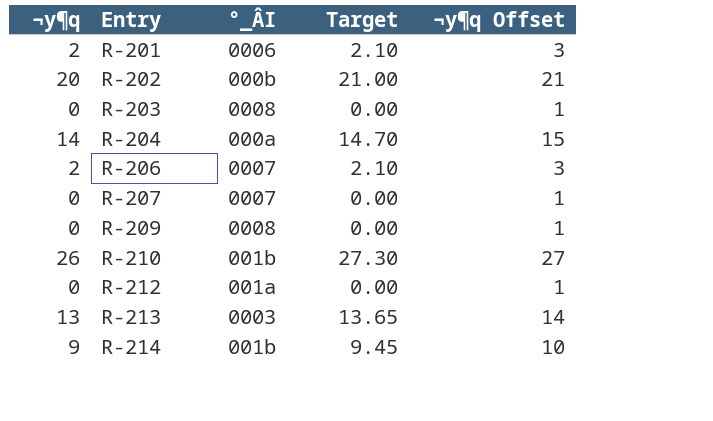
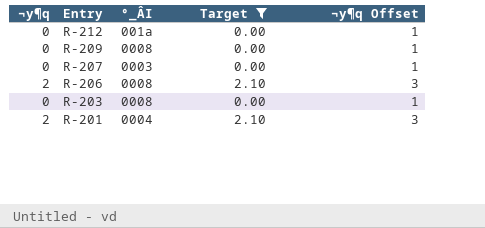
filter: none -> Target <= 2.10
row order: Entry ascending -> Entry descending
R-207 | °_ÂI: 0007 -> 0003
R-206 | °_ÂI: 0007 -> 0008
R-201 | °_ÂI: 0006 -> 0004

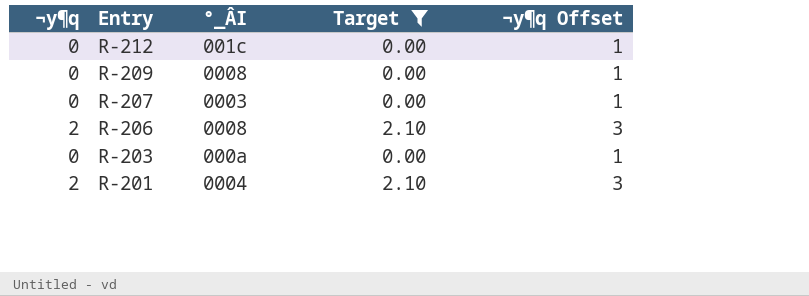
R-212 | °_ÂI: 001a -> 001c
R-203 | °_ÂI: 0008 -> 000a

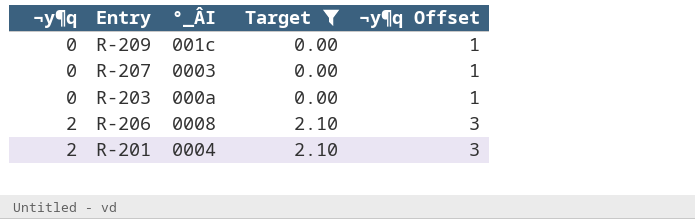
row order: Entry descending -> ¬y¶q ascending
row R-212: 0 | 001c | 0.00 | 1 -> none
R-209 | °_ÂI: 0008 -> 001c

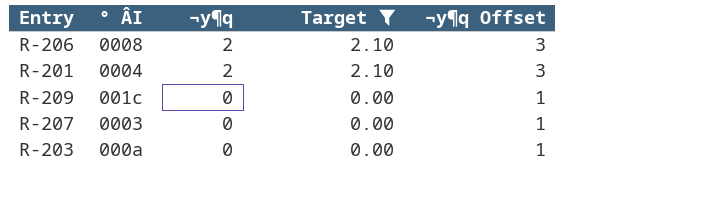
row order: ¬y¶q ascending -> ¬y¶q descending
column name: °_ÂI -> ° ÂI
column ¬y¶q | position: 1 -> 3

